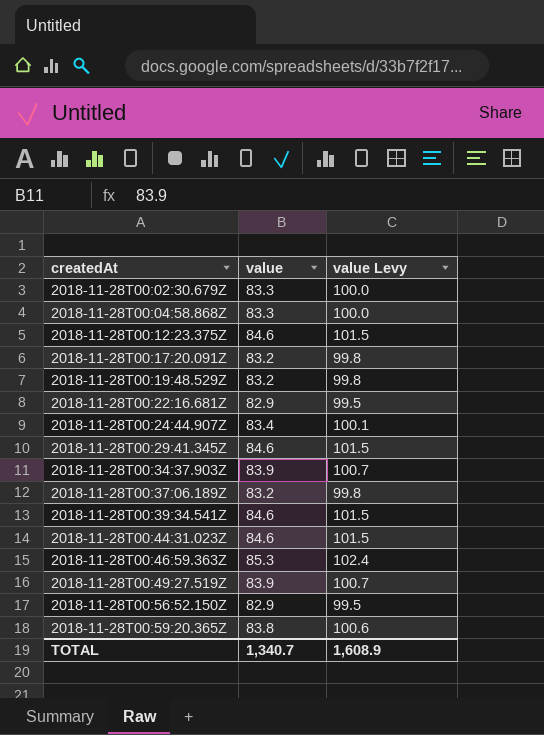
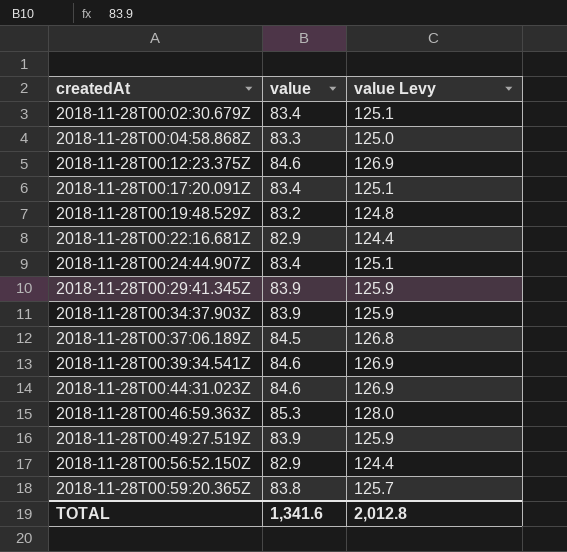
column value Levy | formula: [value] * 1.2 -> [value] * 1.5
2018-11-28T00:02:30.679Z | value: 83.3 -> 83.4
2018-11-28T00:17:20.091Z | value: 83.2 -> 83.4
2018-11-28T00:29:41.345Z | value: 84.6 -> 83.9
2018-11-28T00:37:06.189Z | value: 83.2 -> 84.5
TOTAL | value: 1,340.7 -> 1,341.6
TOTAL | value Levy: 1,608.9 -> 2,012.8

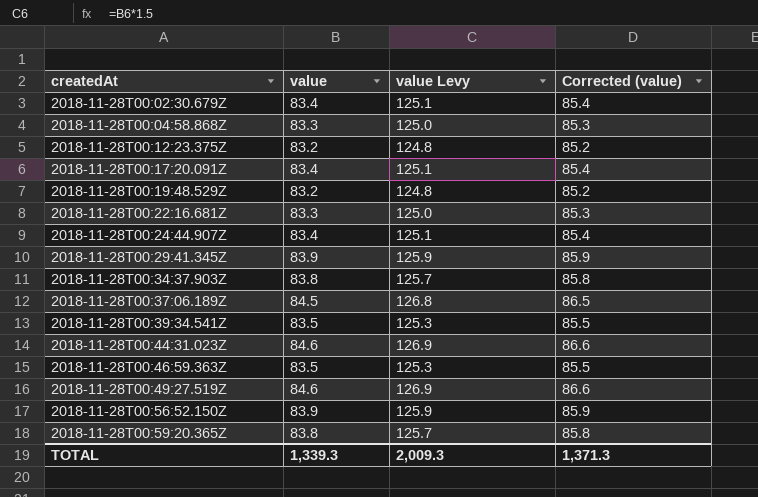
column Corrected (value) | formula: none -> [value] + 2
2018-11-28T00:12:23.375Z | value: 84.6 -> 83.2
2018-11-28T00:12:23.375Z | value Levy: 126.9 -> 124.8
2018-11-28T00:22:16.681Z | value: 82.9 -> 83.3
2018-11-28T00:22:16.681Z | value Levy: 124.4 -> 125.0
2018-11-28T00:34:37.903Z | value: 83.9 -> 83.8
2018-11-28T00:34:37.903Z | value Levy: 125.9 -> 125.7
2018-11-28T00:39:34.541Z | value: 84.6 -> 83.5
2018-11-28T00:39:34.541Z | value Levy: 126.9 -> 125.3
2018-11-28T00:46:59.363Z | value: 85.3 -> 83.5
2018-11-28T00:46:59.363Z | value Levy: 128.0 -> 125.3
2018-11-28T00:49:27.519Z | value: 83.9 -> 84.6
2018-11-28T00:49:27.519Z | value Levy: 125.9 -> 126.9
2018-11-28T00:56:52.150Z | value: 82.9 -> 83.9
2018-11-28T00:56:52.150Z | value Levy: 124.4 -> 125.9
TOTAL | value: 1,341.6 -> 1,339.3
TOTAL | value Levy: 2,012.8 -> 2,009.3

